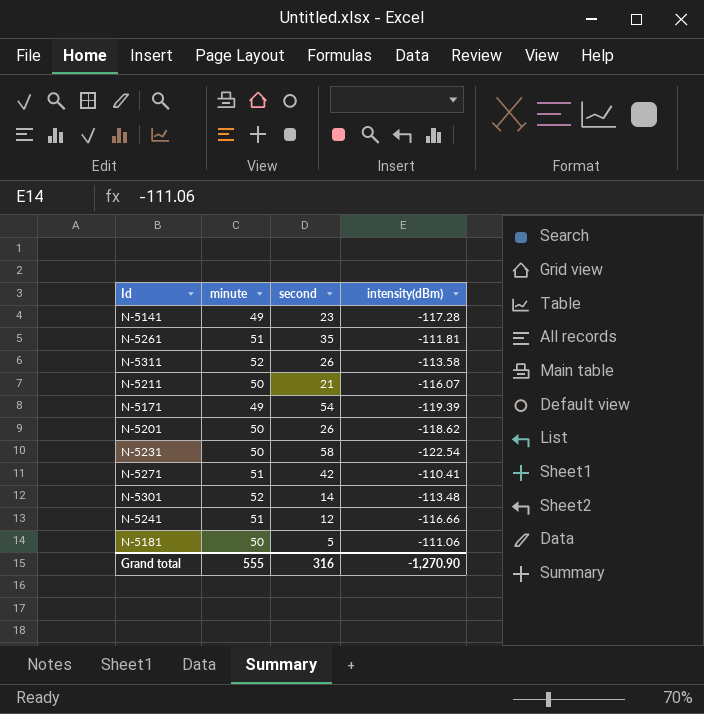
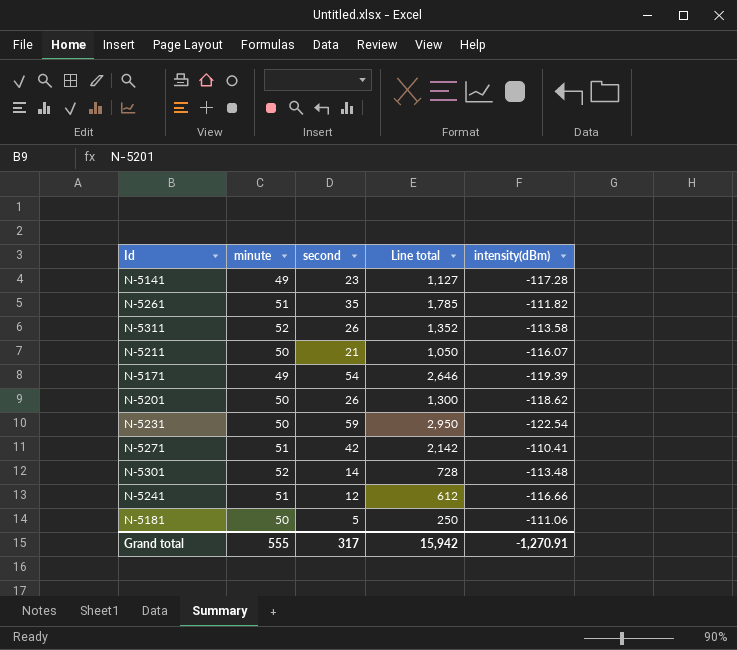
column Line total | formula: none -> [minute] * [second]
N-5261 | intensity(dBm): -111.81 -> -111.82
N-5231 | second: 58 -> 59
Grand total | second: 316 -> 317
Grand total | intensity(dBm): -1,270.90 -> -1,270.91

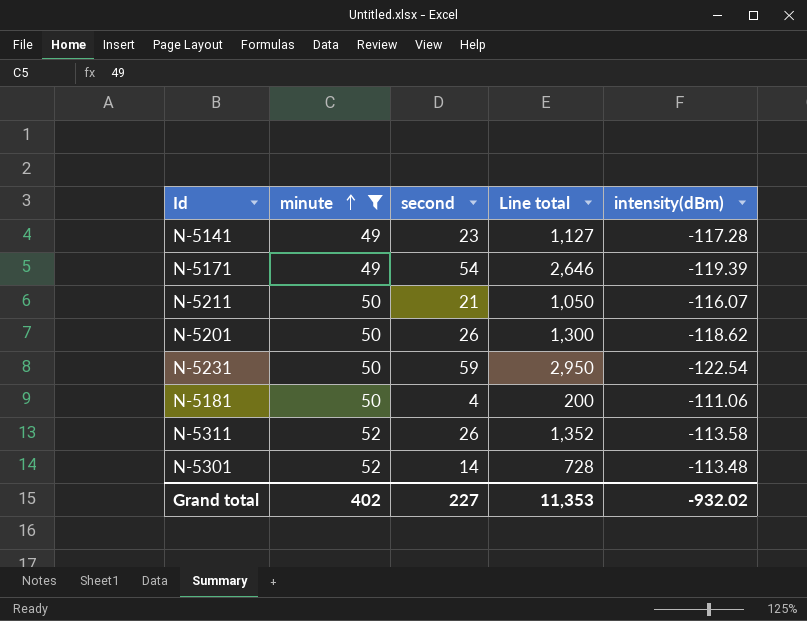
filter: none -> minute != 51
row order: none -> minute ascending
N-5181 | second: 5 -> 4
N-5181 | Line total: 250 -> 200
Grand total | minute: 555 -> 402
Grand total | second: 317 -> 227
Grand total | Line total: 15,942 -> 11,353
Grand total | intensity(dBm): -1,270.91 -> -932.02

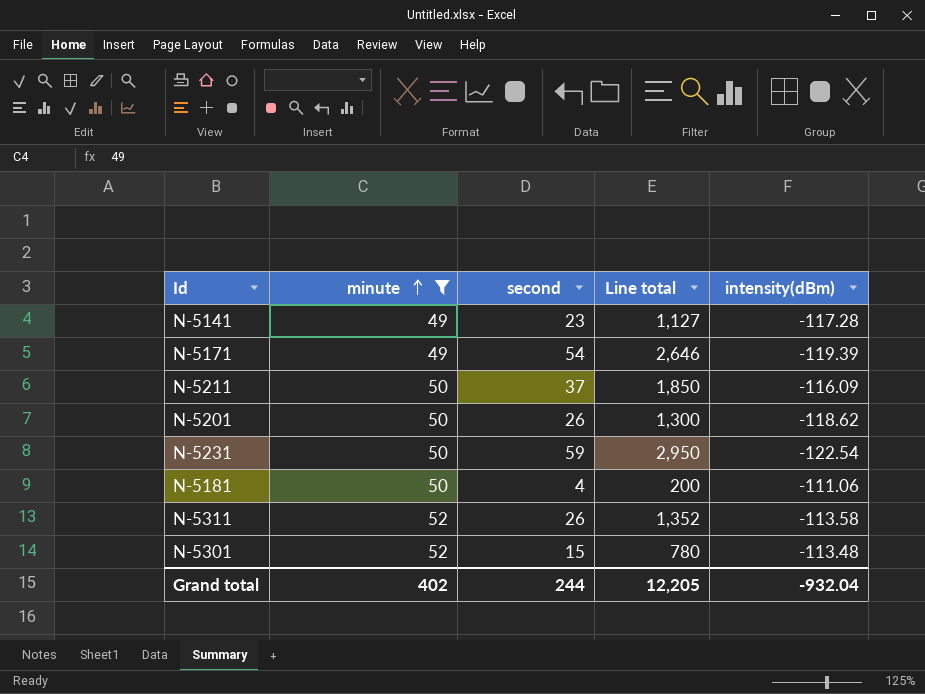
N-5211 | second: 21 -> 37
N-5211 | Line total: 1,050 -> 1,850
N-5211 | intensity(dBm): -116.07 -> -116.09
N-5301 | second: 14 -> 15
N-5301 | Line total: 728 -> 780
Grand total | second: 227 -> 244
Grand total | Line total: 11,353 -> 12,205
Grand total | intensity(dBm): -932.02 -> -932.04

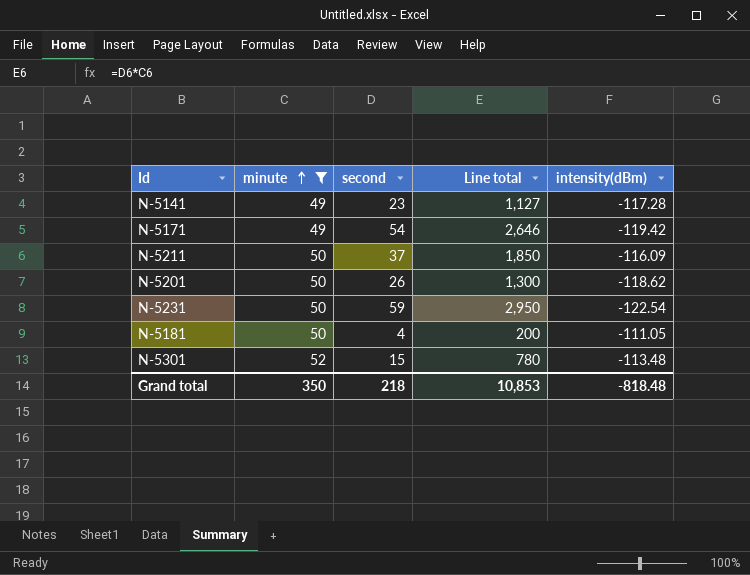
row N-5311: 52 | 26 | 1,352 | -113.58 -> none
N-5171 | intensity(dBm): -119.39 -> -119.42
N-5181 | intensity(dBm): -111.06 -> -111.05
Grand total | minute: 402 -> 350
Grand total | second: 244 -> 218
Grand total | Line total: 12,205 -> 10,853
Grand total | intensity(dBm): -932.04 -> -818.48

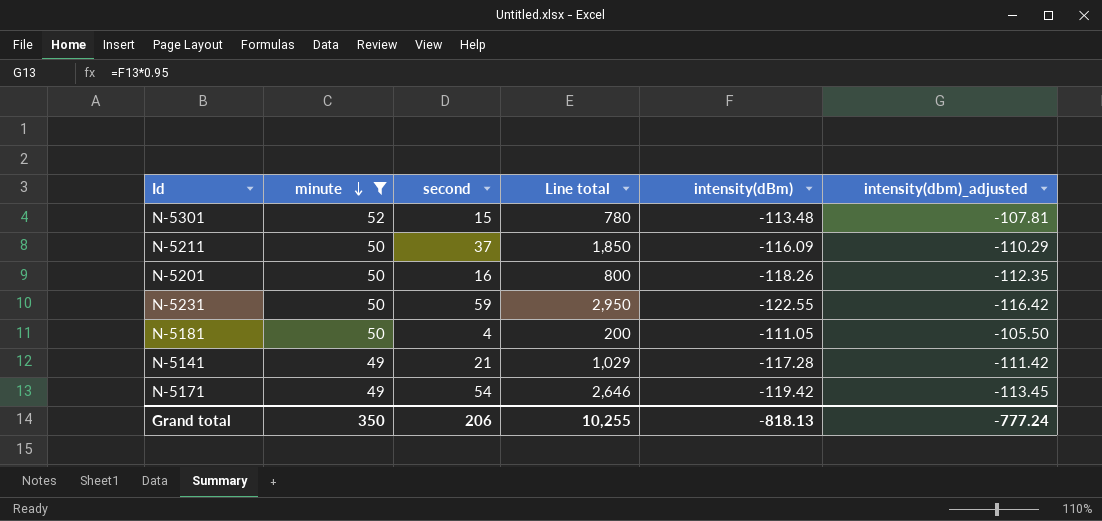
row order: minute ascending -> minute descending
column intensity(dbm)_adjusted | formula: none -> [intensity(dBm)] * 0.95
N-5201 | second: 26 -> 16
N-5201 | Line total: 1,300 -> 800
N-5201 | intensity(dBm): -118.62 -> -118.26
N-5231 | intensity(dBm): -122.54 -> -122.55
N-5141 | second: 23 -> 21
N-5141 | Line total: 1,127 -> 1,029
Grand total | second: 218 -> 206
Grand total | Line total: 10,853 -> 10,255
Grand total | intensity(dBm): -818.48 -> -818.13

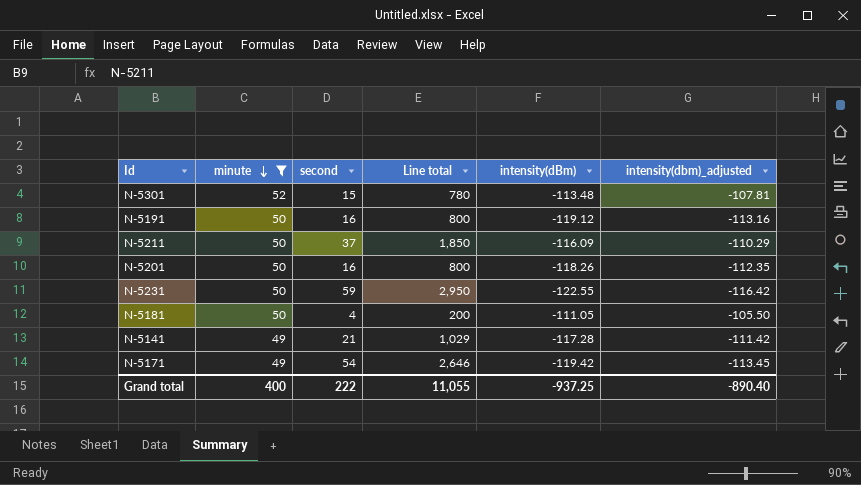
row N-5191: none -> 50 | 16 | 800 | -119.12 | -113.16
Grand total | minute: 350 -> 400
Grand total | second: 206 -> 222
Grand total | Line total: 10,255 -> 11,055
Grand total | intensity(dBm): -818.13 -> -937.25
Grand total | intensity(dbm)_adjusted: -777.24 -> -890.40

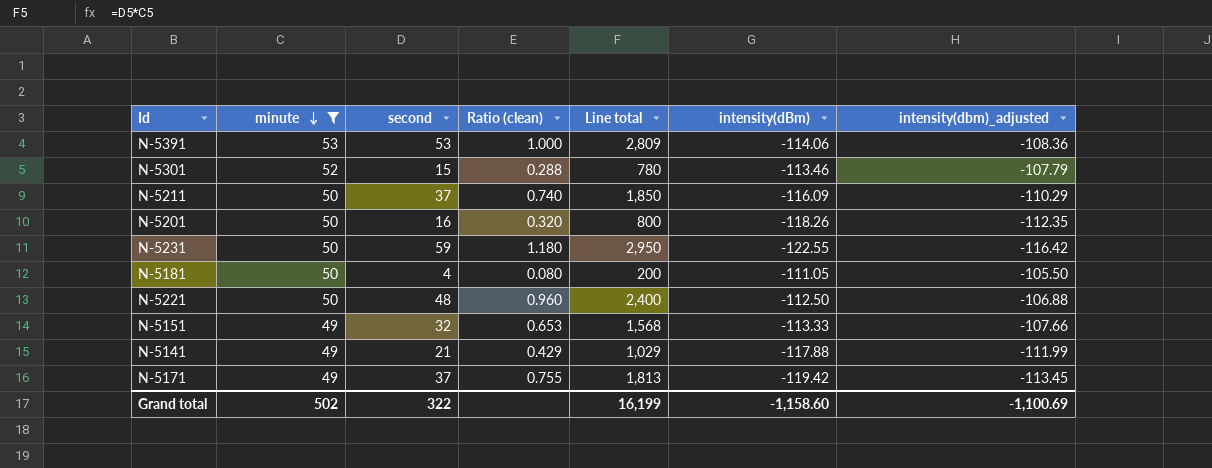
column Ratio (clean) | formula: none -> [second] / [minute]
row N-5191: 50 | 16 | 800 | -119.12 | -113.16 -> none
row N-5391: none -> 53 | 53 | 1.000 | 2,809 | -114.06 | -108.36
N-5301 | intensity(dBm): -113.48 -> -113.46
N-5301 | intensity(dbm)_adjusted: -107.81 -> -107.79
row N-5221: none -> 50 | 48 | 0.960 | 2,400 | -112.50 | -106.88
row N-5151: none -> 49 | 32 | 0.653 | 1,568 | -113.33 | -107.66
N-5141 | intensity(dBm): -117.28 -> -117.88
N-5141 | intensity(dbm)_adjusted: -111.42 -> -111.99
N-5171 | second: 54 -> 37
N-5171 | Line total: 2,646 -> 1,813
Grand total | minute: 400 -> 502
Grand total | second: 222 -> 322
Grand total | Line total: 11,055 -> 16,199
Grand total | intensity(dBm): -937.25 -> -1,158.60
Grand total | intensity(dbm)_adjusted: -890.40 -> -1,100.69

